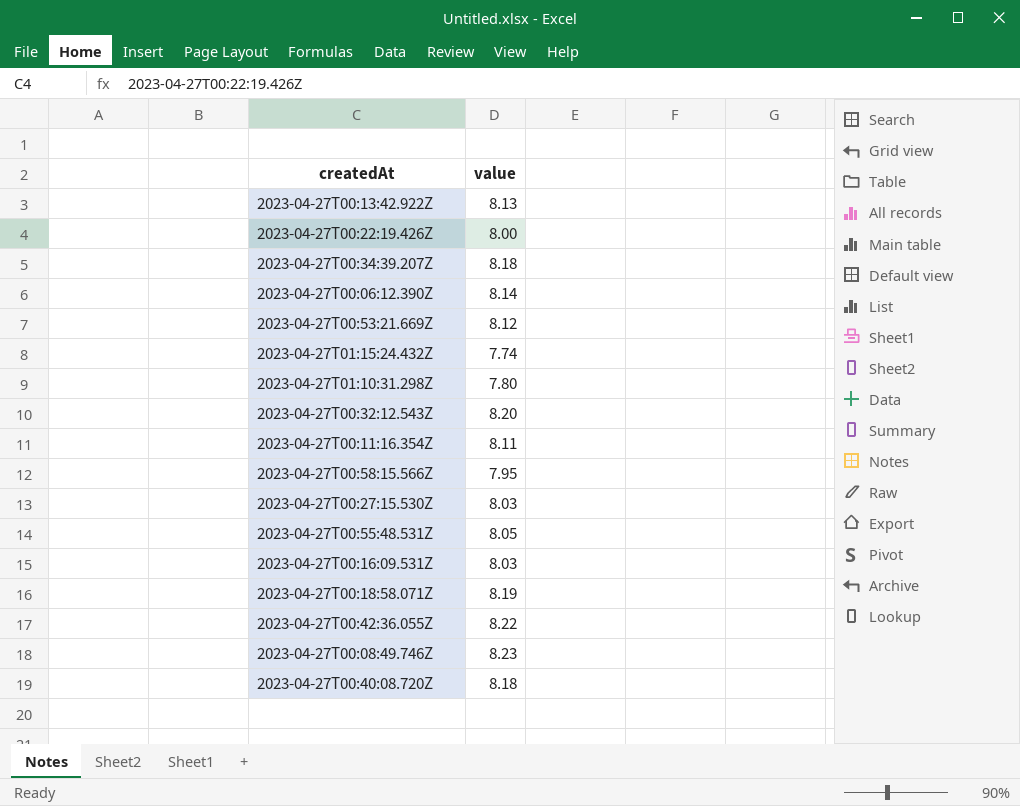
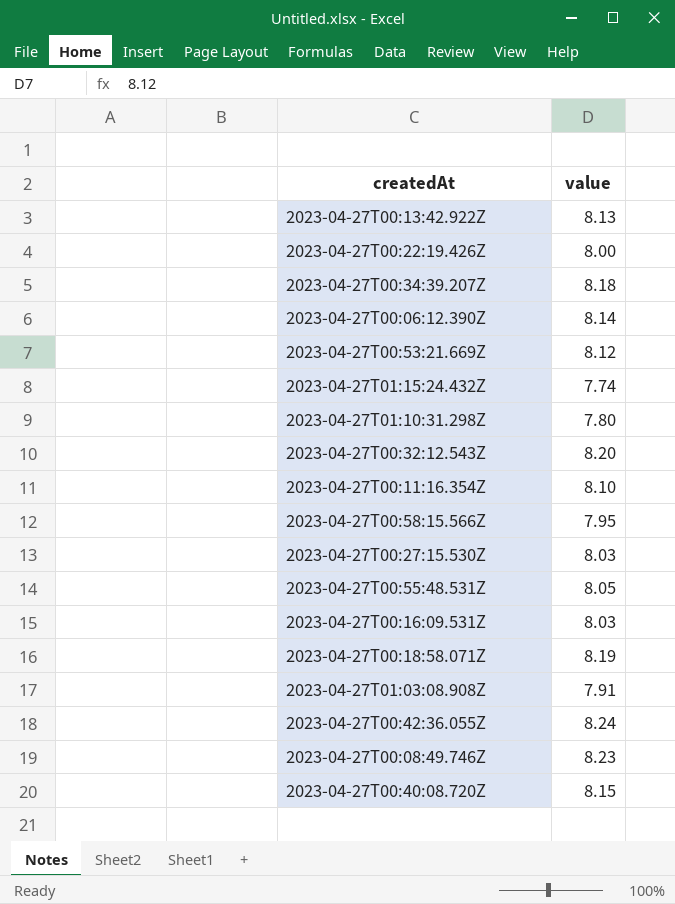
2023-04-27T00:11:16.354Z | value: 8.11 -> 8.10
row 2023-04-27T01:03:08.908Z: none -> 7.91
2023-04-27T00:42:36.055Z | value: 8.22 -> 8.24
2023-04-27T00:40:08.720Z | value: 8.18 -> 8.15

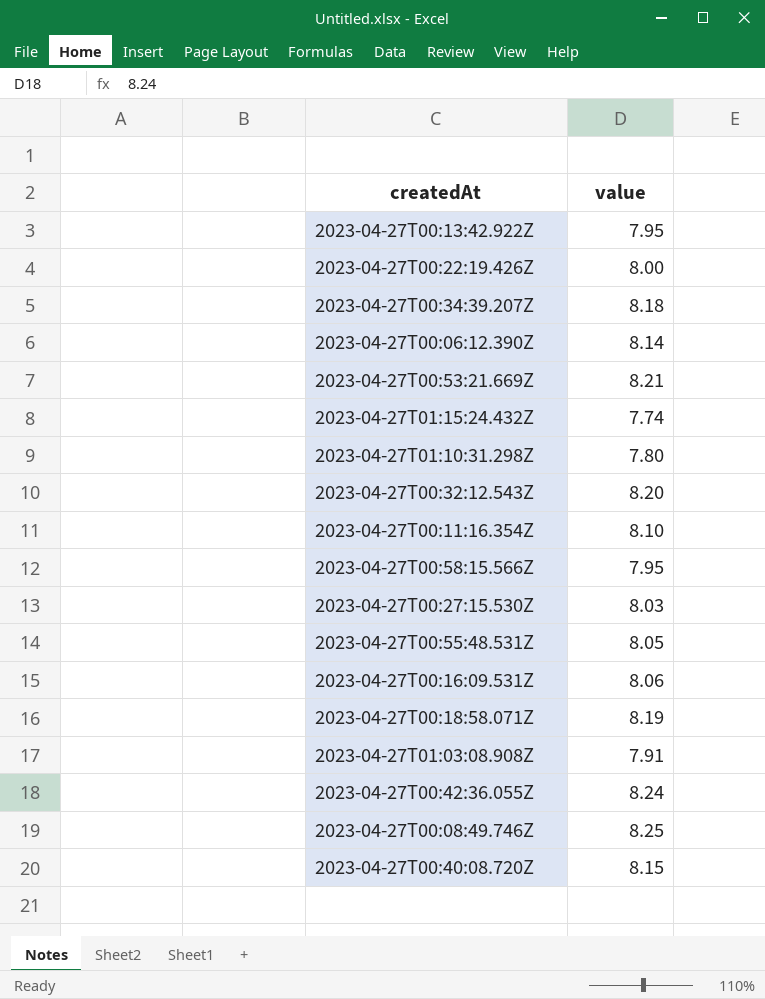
2023-04-27T00:13:42.922Z | value: 8.13 -> 7.95
2023-04-27T00:53:21.669Z | value: 8.12 -> 8.21
2023-04-27T00:16:09.531Z | value: 8.03 -> 8.06
2023-04-27T00:08:49.746Z | value: 8.23 -> 8.25

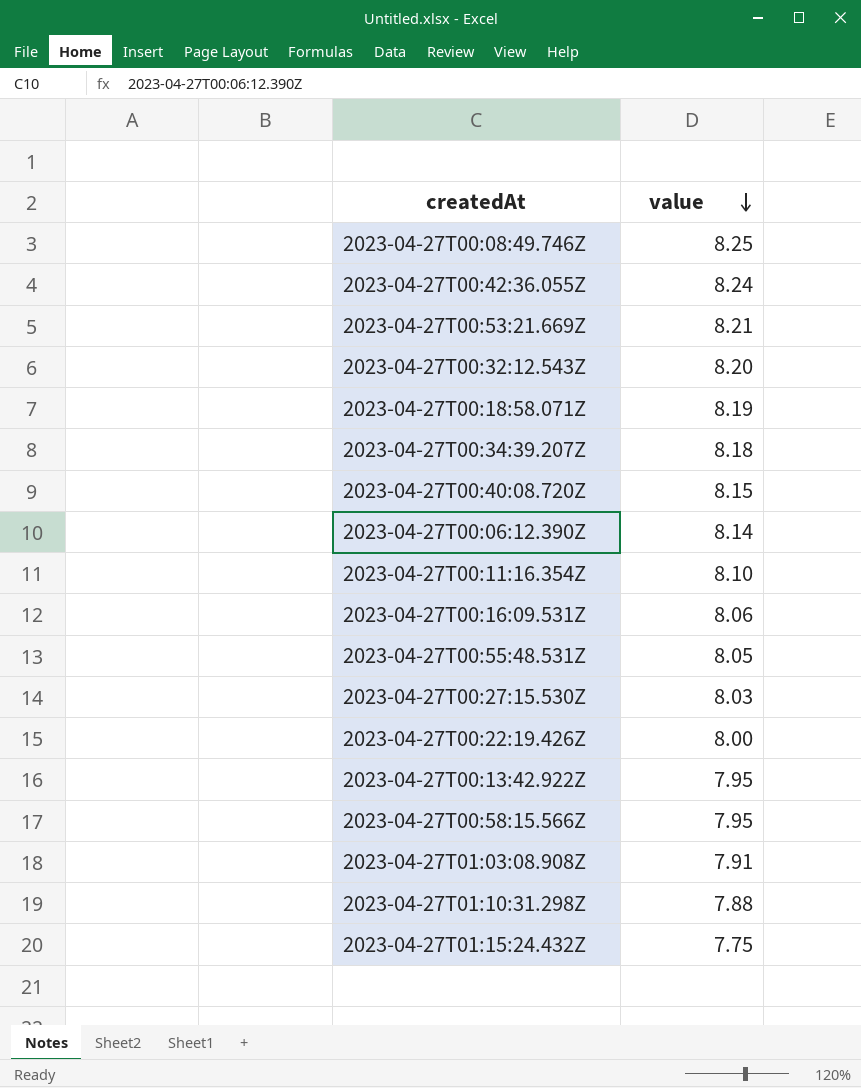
row order: none -> value descending
2023-04-27T01:10:31.298Z | value: 7.80 -> 7.88
2023-04-27T01:15:24.432Z | value: 7.74 -> 7.75

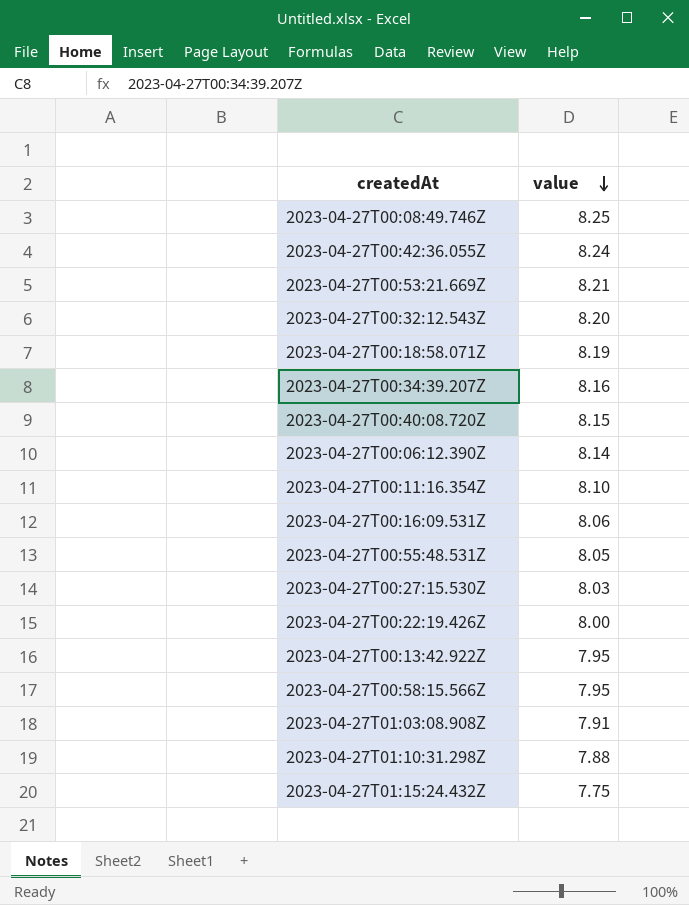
2023-04-27T00:34:39.207Z | value: 8.18 -> 8.16

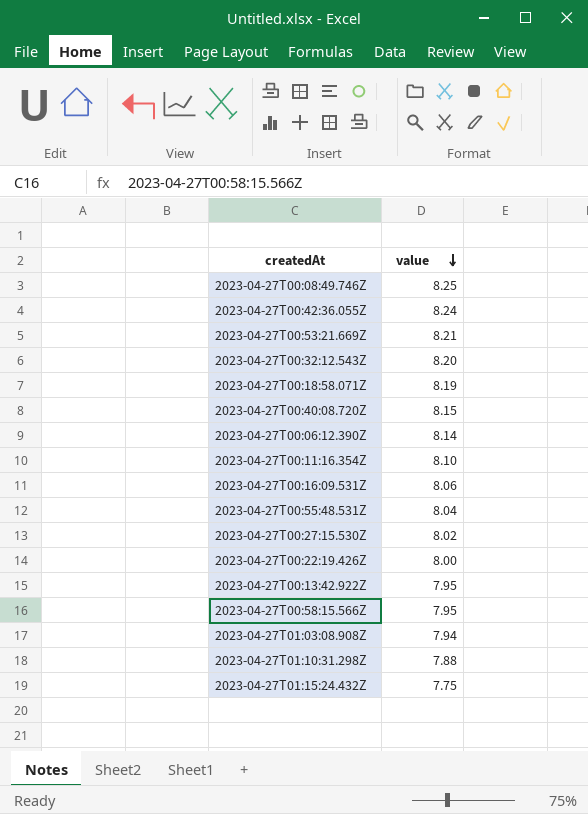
row 2023-04-27T00:34:39.207Z: 8.16 -> none
2023-04-27T00:55:48.531Z | value: 8.05 -> 8.04
2023-04-27T00:27:15.530Z | value: 8.03 -> 8.02
2023-04-27T01:03:08.908Z | value: 7.91 -> 7.94

